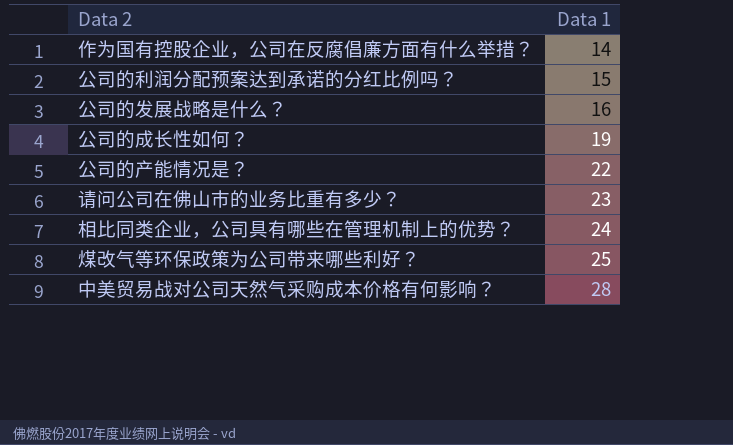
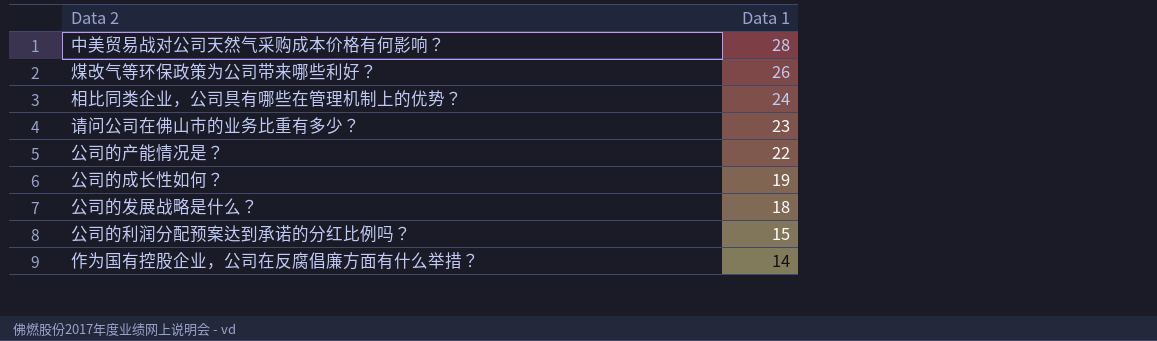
row order: Data 1 ascending -> Data 1 descending
煤改气等环保政策为公司带来哪些利好？ | Data 1: 25 -> 26
公司的发展战略是什么？ | Data 1: 16 -> 18

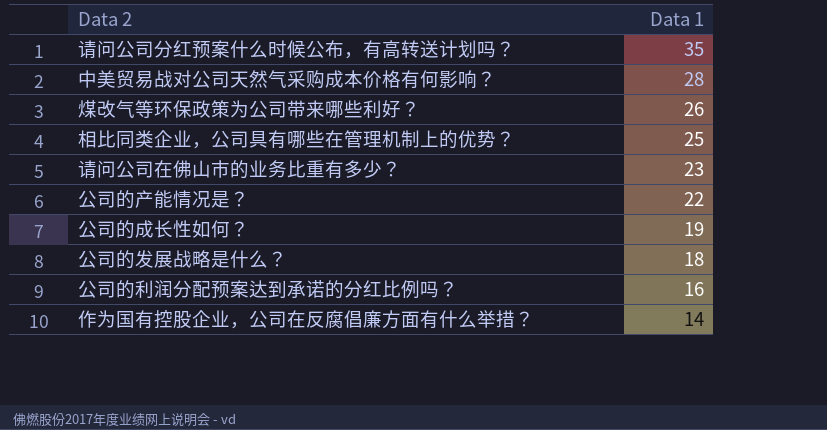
row 请问公司分红预案什么时候公布，有高转送计划吗？: none -> 35
相比同类企业，公司具有哪些在管理机制上的优势？ | Data 1: 24 -> 25
公司的利润分配预案达到承诺的分红比例吗？ | Data 1: 15 -> 16

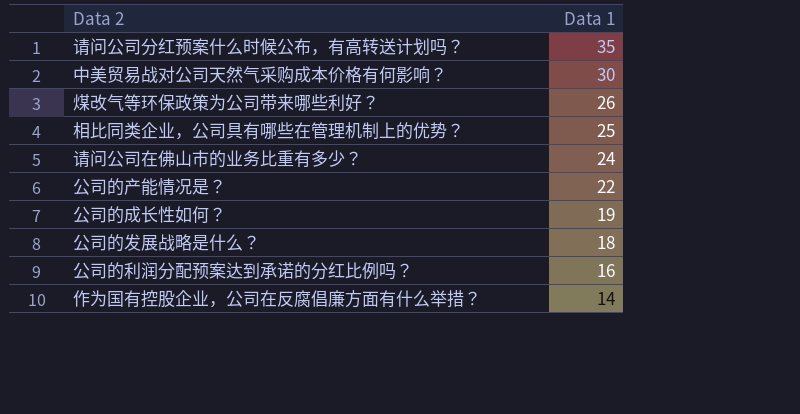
中美贸易战对公司天然气采购成本价格有何影响？ | Data 1: 28 -> 30
请问公司在佛山市的业务比重有多少？ | Data 1: 23 -> 24

